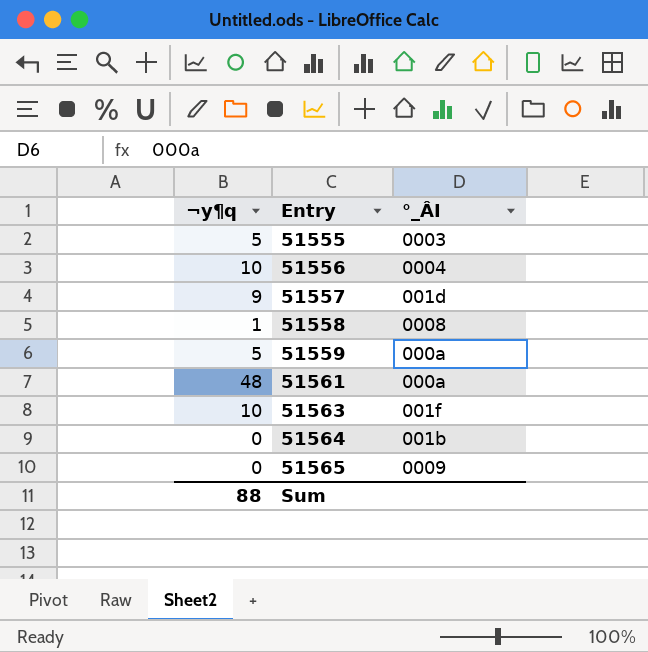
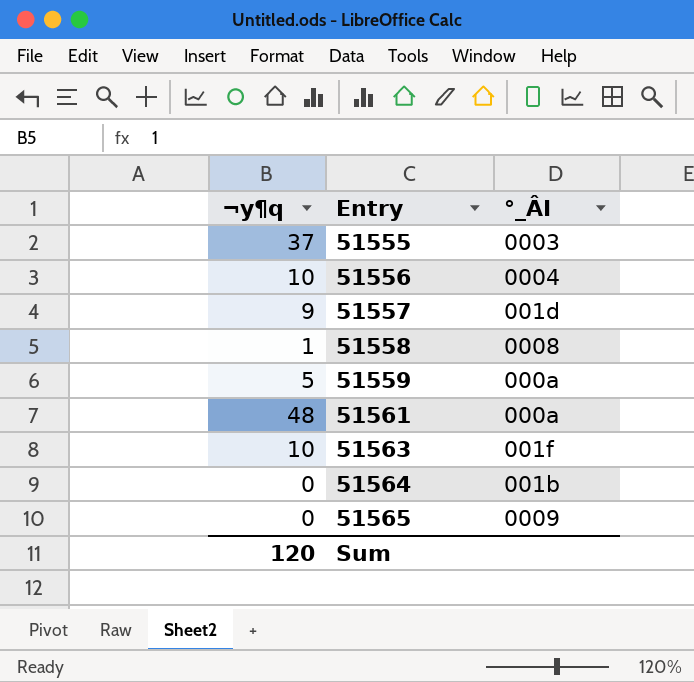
51555 | ¬y¶q: 5 -> 37
Sum | ¬y¶q: 88 -> 120

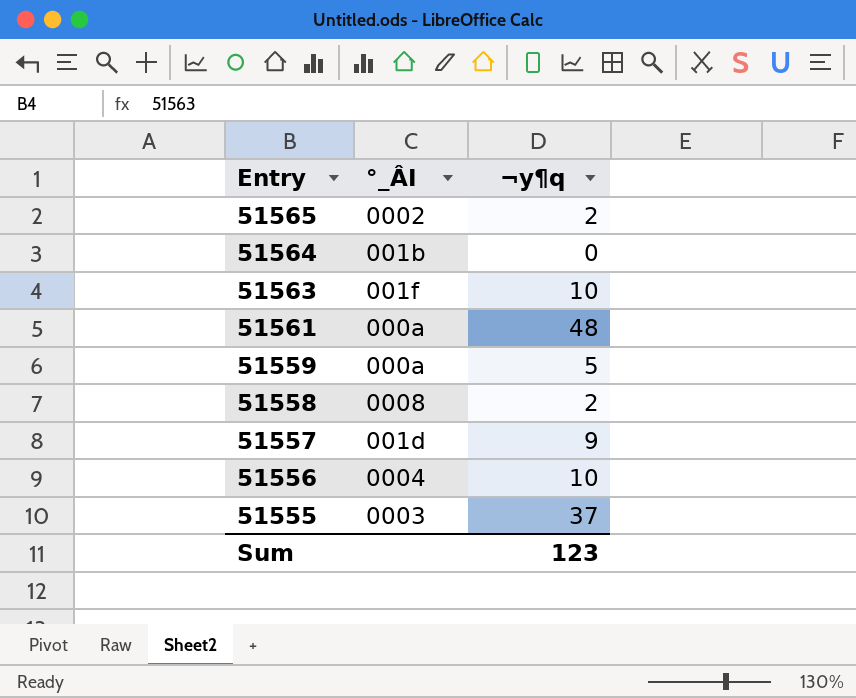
row order: Entry ascending -> Entry descending
column ¬y¶q | position: 1 -> 3
51565 | °_ÂI: 0009 -> 0002
51565 | ¬y¶q: 0 -> 2
51558 | ¬y¶q: 1 -> 2
Sum | ¬y¶q: 120 -> 123

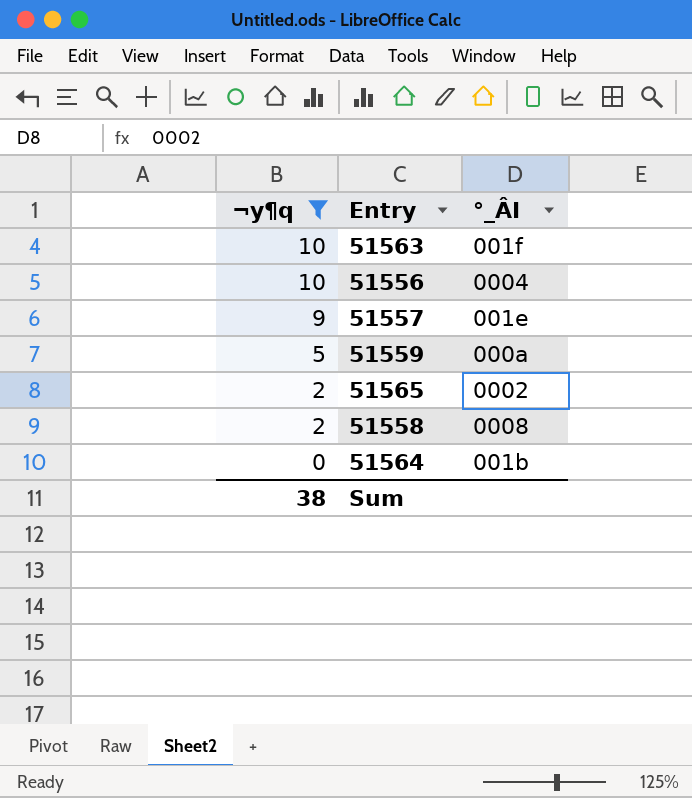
filter: none -> ¬y¶q <= 10
row order: Entry descending -> ¬y¶q descending
column ¬y¶q | position: 3 -> 1
51557 | °_ÂI: 001d -> 001e
Sum | ¬y¶q: 123 -> 38

